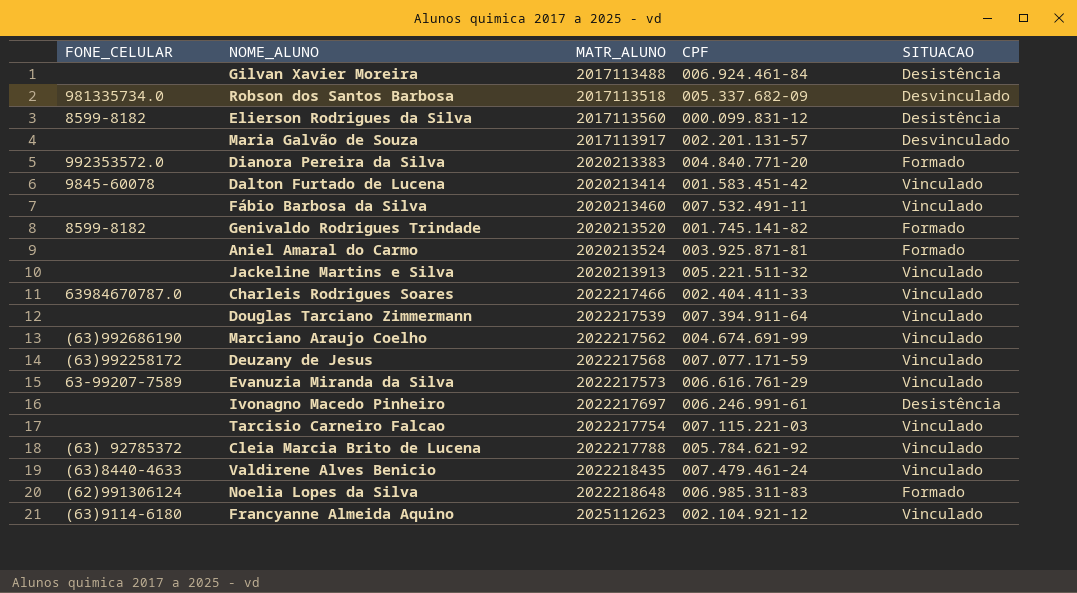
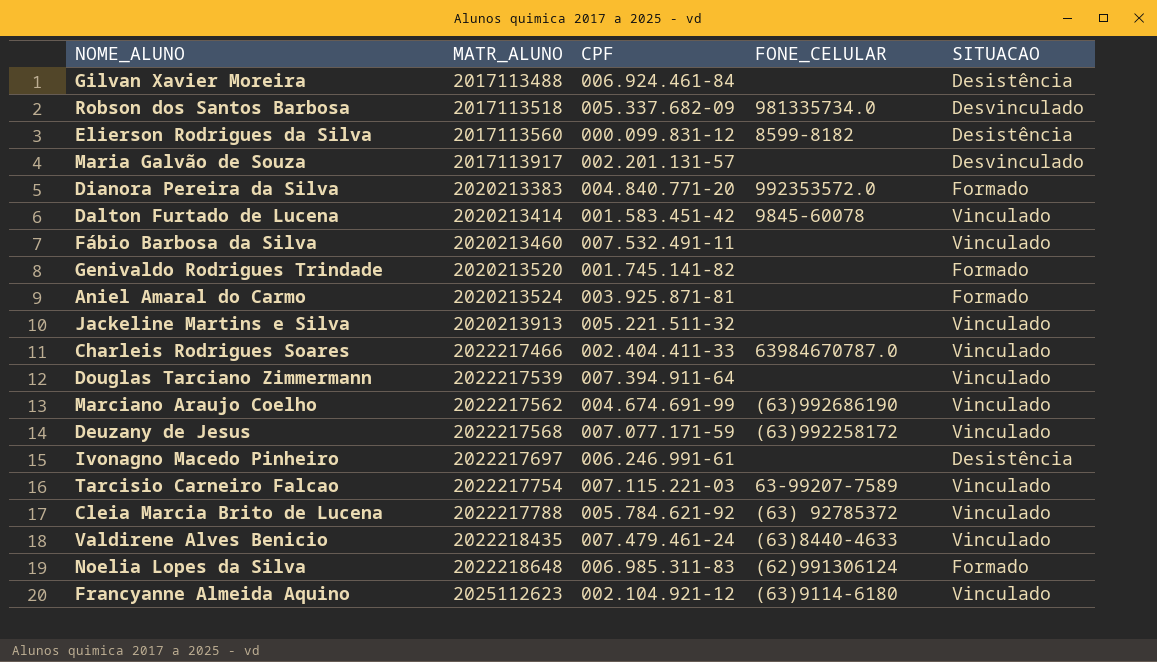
column FONE_CELULAR | position: 1 -> 4
row Evanuzia Miranda da Silva: 63-99207-7589 | 2022217573 | 006.616.761-29 | Vinculado -> none
Genivaldo Rodrigues Trindade | FONE_CELULAR: 8599-8182 -> none
Tarcisio Carneiro Falcao | FONE_CELULAR: none -> 63-99207-7589

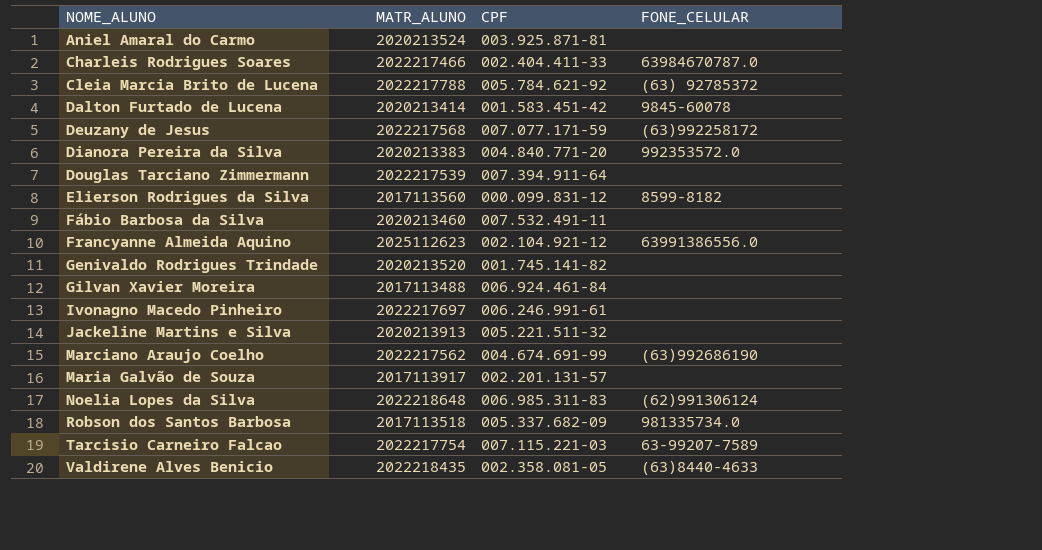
row order: MATR_ALUNO ascending -> NOME_ALUNO ascending
column SITUACAO | position: 5 -> none
Francyanne Almeida Aquino | FONE_CELULAR: (63)9114-6180 -> 63991386556.0
Valdirene Alves Benicio | CPF: 007.479.461-24 -> 002.358.081-05

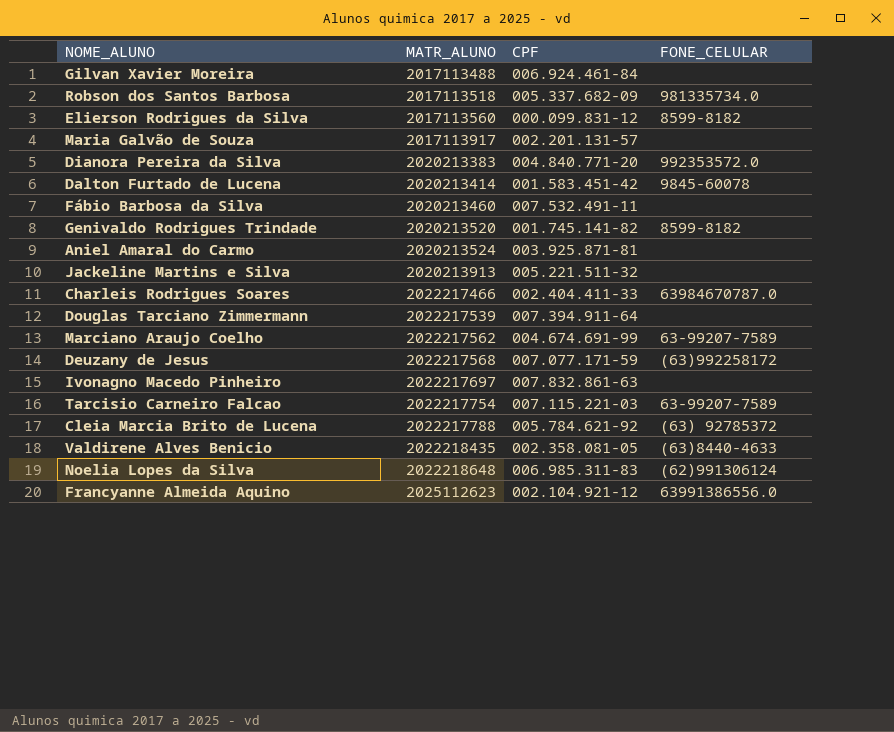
row order: NOME_ALUNO ascending -> MATR_ALUNO ascending
Genivaldo Rodrigues Trindade | FONE_CELULAR: none -> 8599-8182
Marciano Araujo Coelho | FONE_CELULAR: (63)992686190 -> 63-99207-7589
Ivonagno Macedo Pinheiro | CPF: 006.246.991-61 -> 007.832.861-63

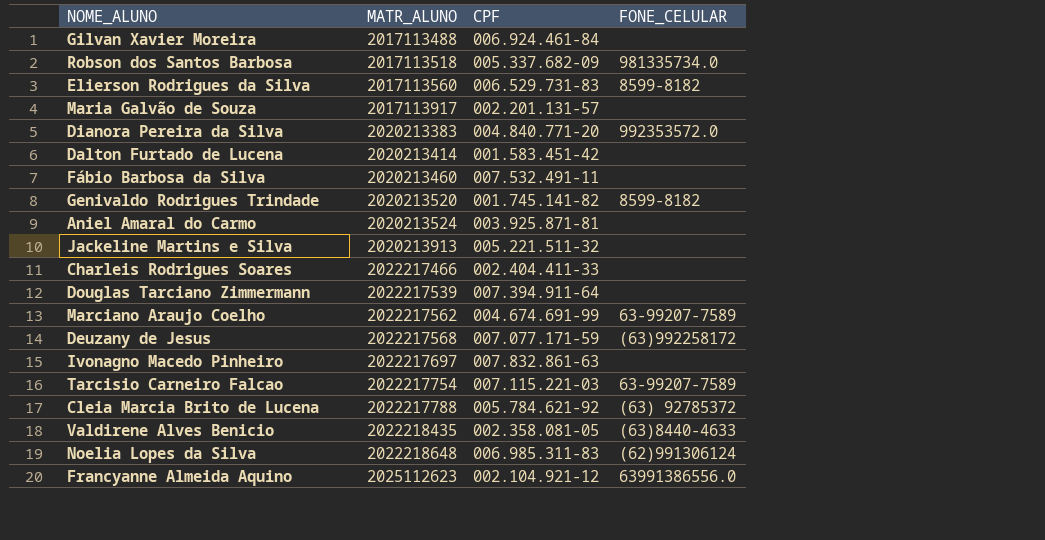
Elierson Rodrigues da Silva | CPF: 000.099.831-12 -> 006.529.731-83
Dalton Furtado de Lucena | FONE_CELULAR: 9845-60078 -> none
Charleis Rodrigues Soares | FONE_CELULAR: 63984670787.0 -> none

